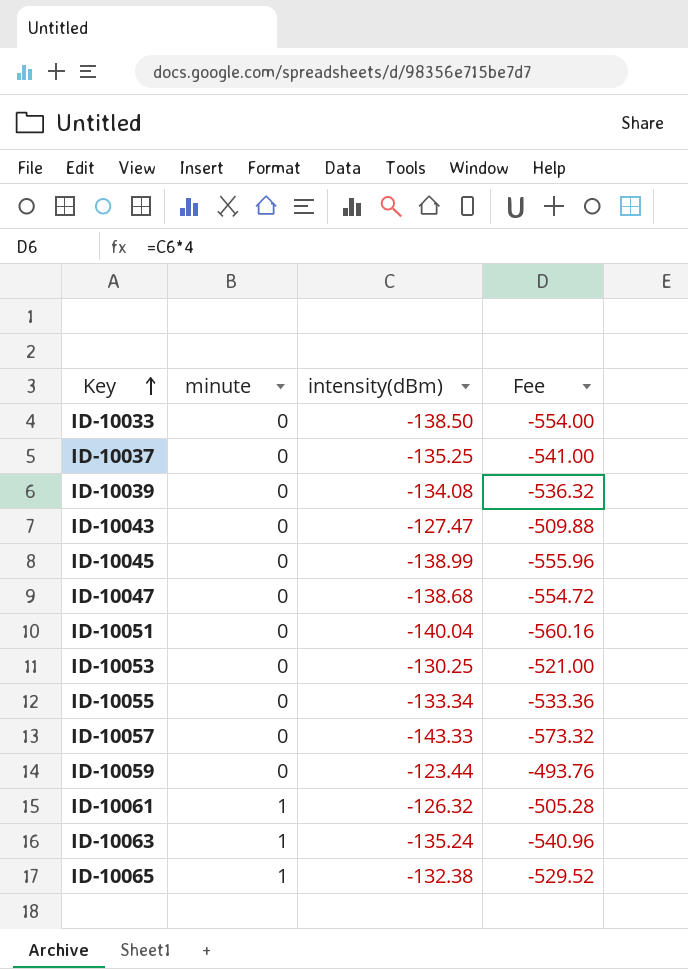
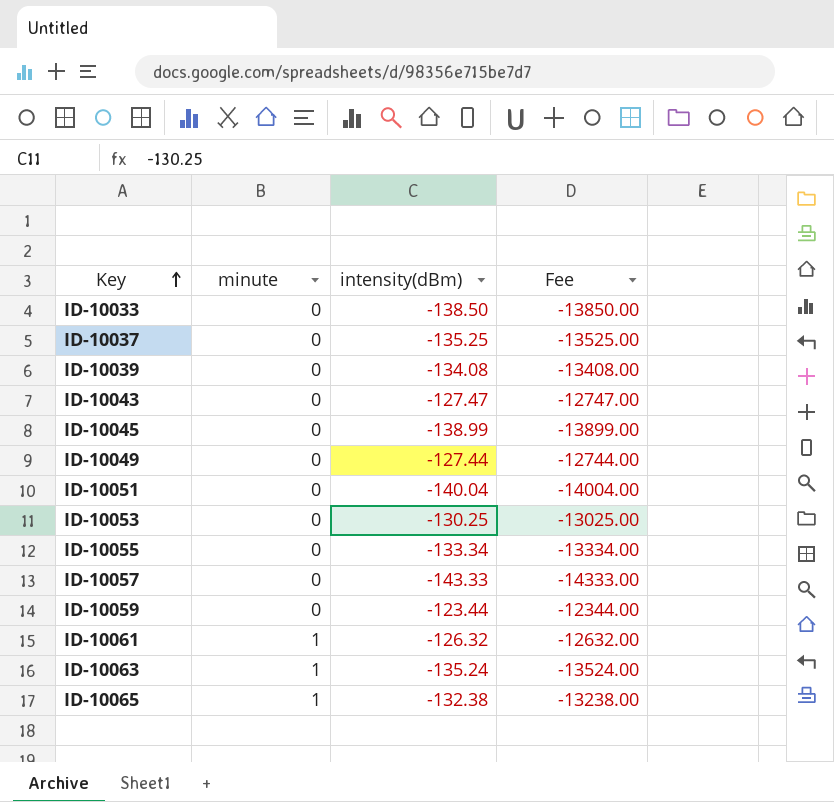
column Fee | formula: [intensity(dBm)] * 4 -> [intensity(dBm)] * 100
row ID-10047: 0 | -138.68 | -554.72 -> none
row ID-10049: none -> 0 | -127.44 | -12744.00

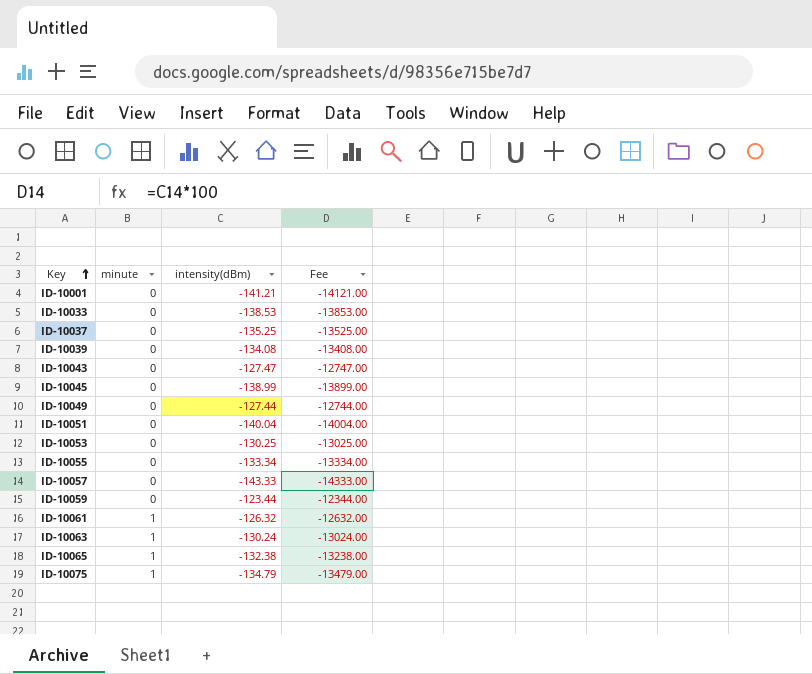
row ID-10001: none -> 0 | -141.21 | -14121.00
ID-10033 | intensity(dBm): -138.50 -> -138.53
ID-10033 | Fee: -13850.00 -> -13853.00
ID-10063 | intensity(dBm): -135.24 -> -130.24
ID-10063 | Fee: -13524.00 -> -13024.00
row ID-10075: none -> 1 | -134.79 | -13479.00

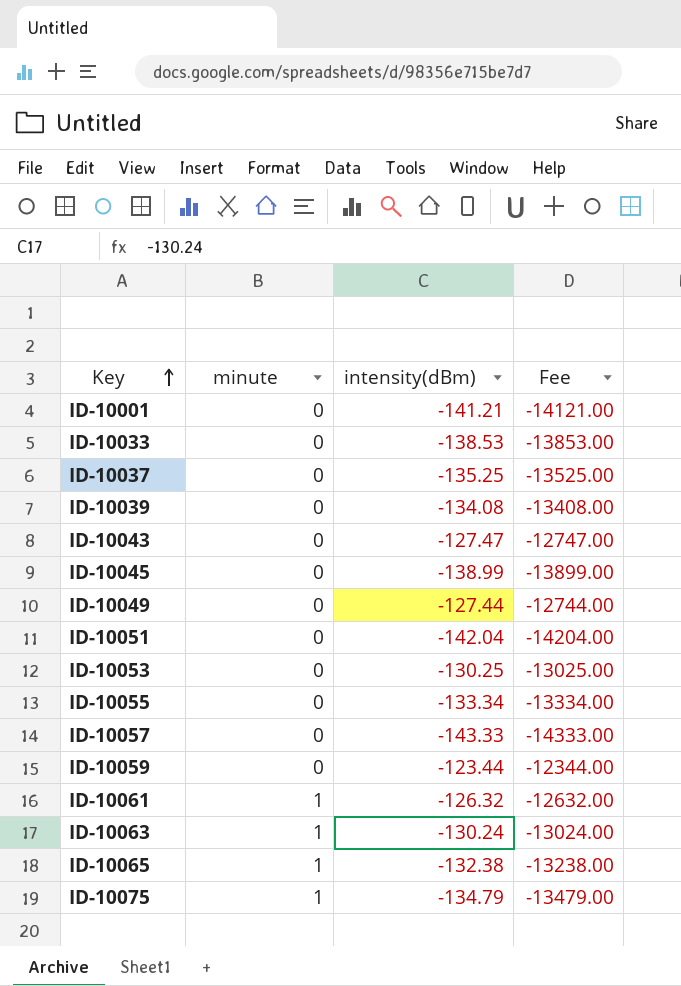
ID-10051 | intensity(dBm): -140.04 -> -142.04
ID-10051 | Fee: -14004.00 -> -14204.00

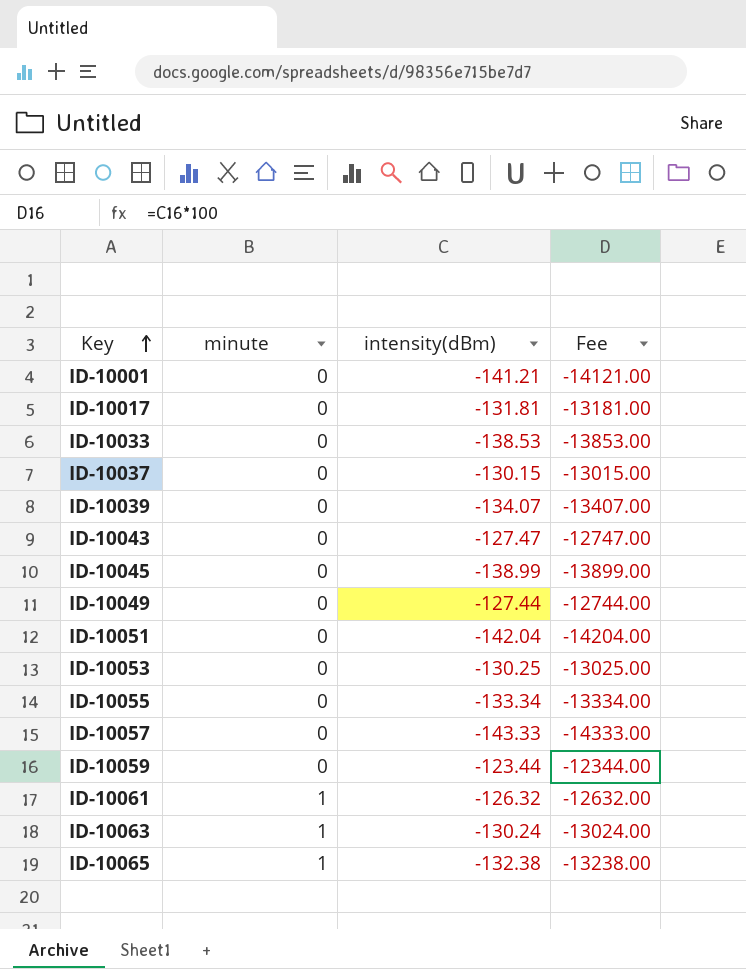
row ID-10075: 1 | -134.79 | -13479.00 -> none
row ID-10017: none -> 0 | -131.81 | -13181.00
ID-10037 | intensity(dBm): -135.25 -> -130.15
ID-10037 | Fee: -13525.00 -> -13015.00
ID-10039 | intensity(dBm): -134.08 -> -134.07
ID-10039 | Fee: -13408.00 -> -13407.00

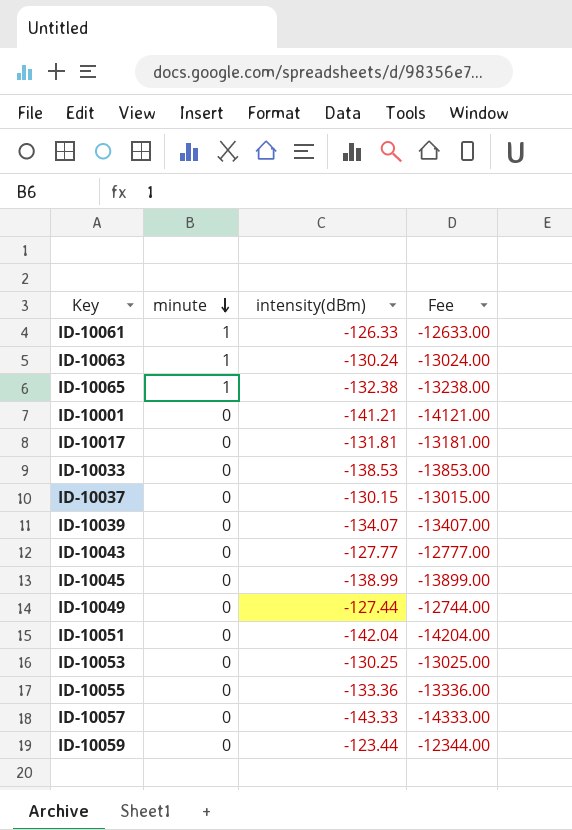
row order: Key ascending -> minute descending
ID-10061 | intensity(dBm): -126.32 -> -126.33
ID-10061 | Fee: -12632.00 -> -12633.00
ID-10043 | intensity(dBm): -127.47 -> -127.77
ID-10043 | Fee: -12747.00 -> -12777.00
ID-10055 | intensity(dBm): -133.34 -> -133.36
ID-10055 | Fee: -13334.00 -> -13336.00

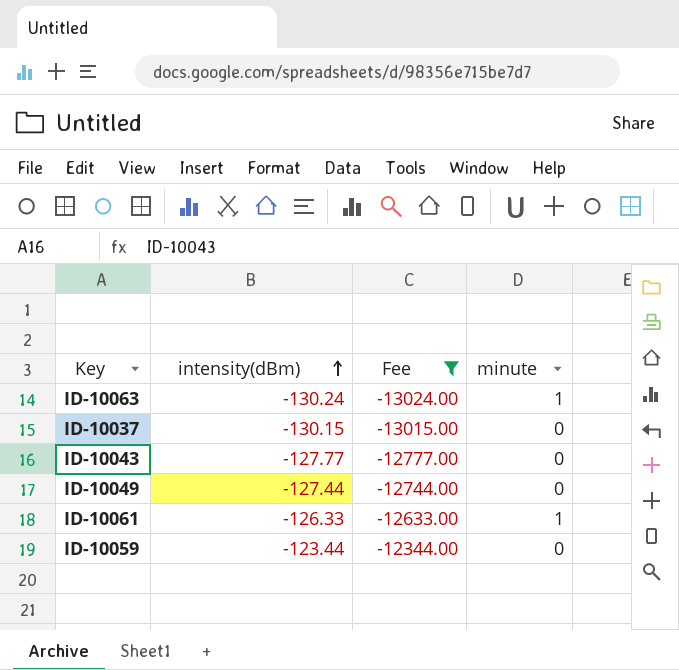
filter: none -> Fee >= -13024.00
row order: minute descending -> intensity(dBm) ascending
column minute | position: 2 -> 4

